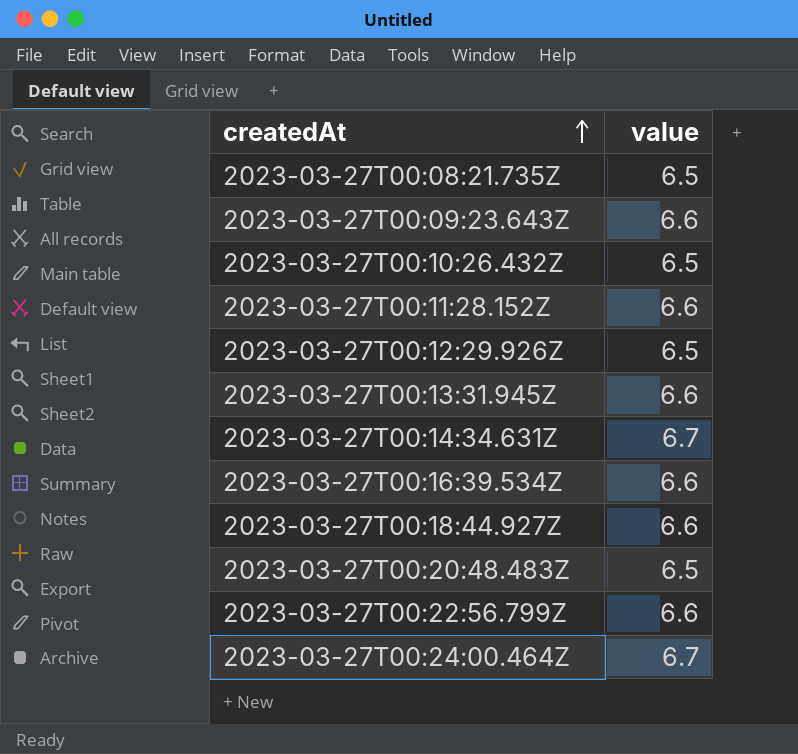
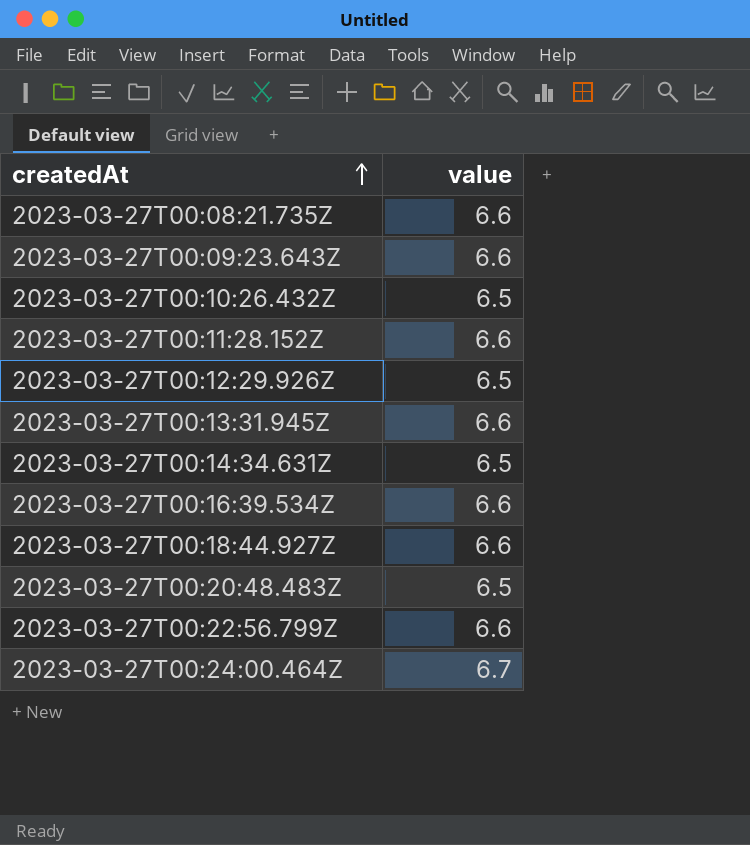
2023-03-27T00:08:21.735Z | value: 6.5 -> 6.6
2023-03-27T00:14:34.631Z | value: 6.7 -> 6.5

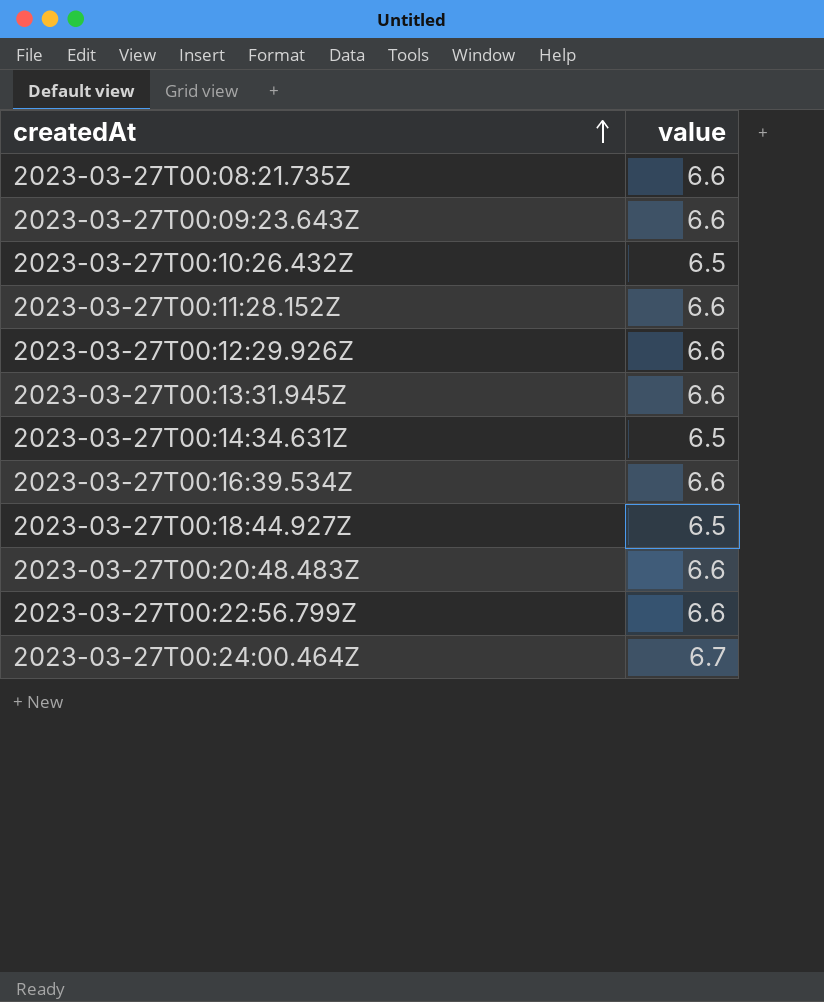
2023-03-27T00:12:29.926Z | value: 6.5 -> 6.6
2023-03-27T00:18:44.927Z | value: 6.6 -> 6.5
2023-03-27T00:20:48.483Z | value: 6.5 -> 6.6

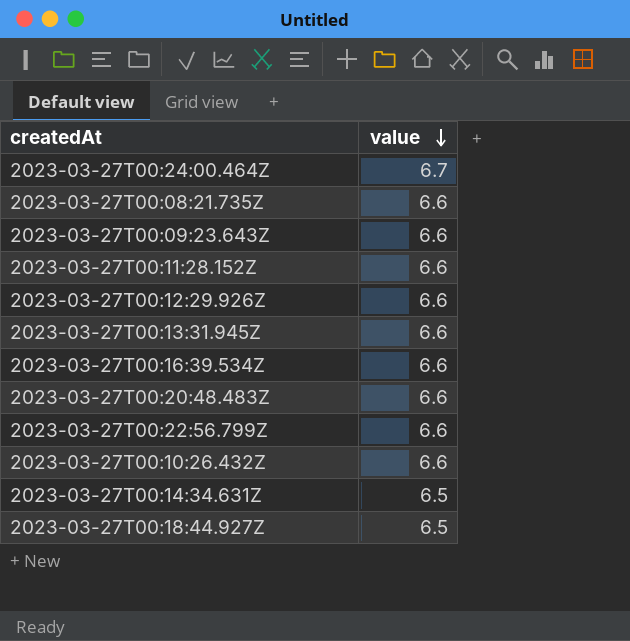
row order: createdAt ascending -> value descending
2023-03-27T00:10:26.432Z | value: 6.5 -> 6.6

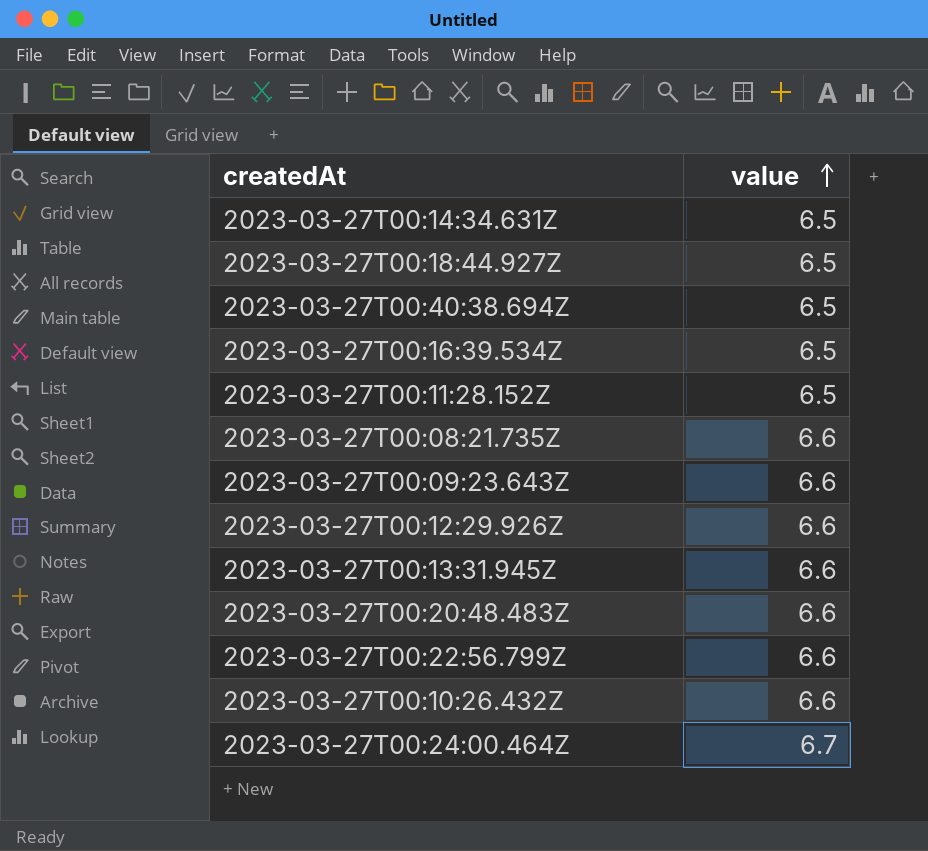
row order: value descending -> value ascending
row 2023-03-27T00:40:38.694Z: none -> 6.5
2023-03-27T00:16:39.534Z | value: 6.6 -> 6.5
2023-03-27T00:11:28.152Z | value: 6.6 -> 6.5

